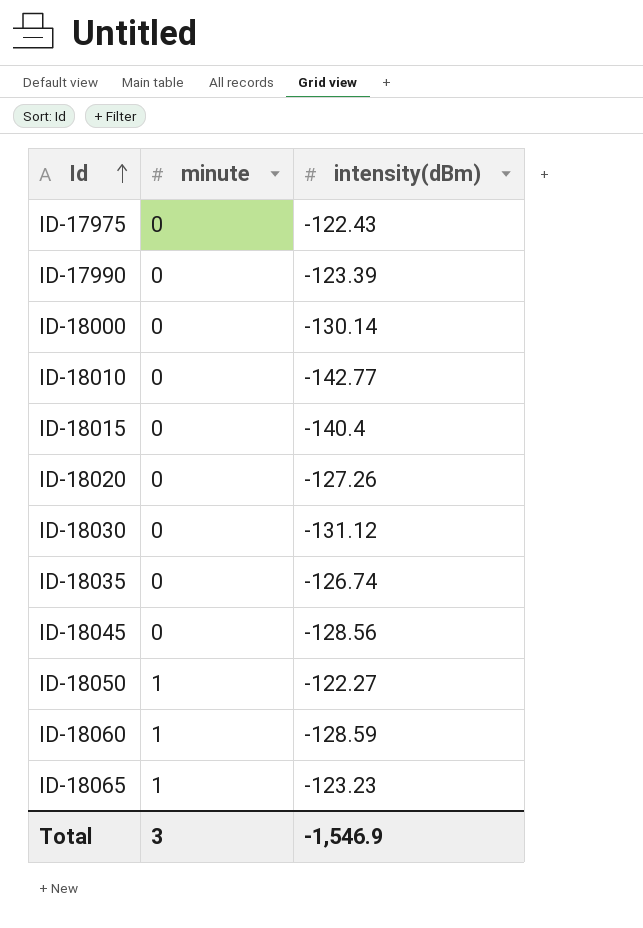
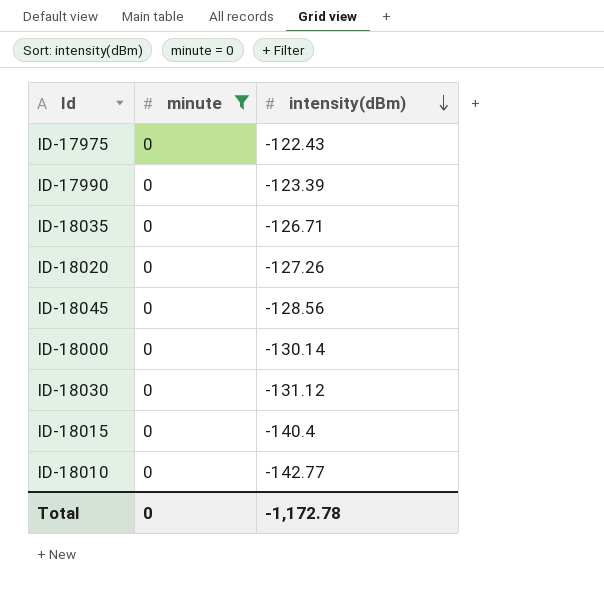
filter: none -> minute = 0
row order: Id ascending -> intensity(dBm) descending
ID-18035 | intensity(dBm): -126.74 -> -126.71
Total | minute: 3 -> 0
Total | intensity(dBm): -1,546.9 -> -1,172.78

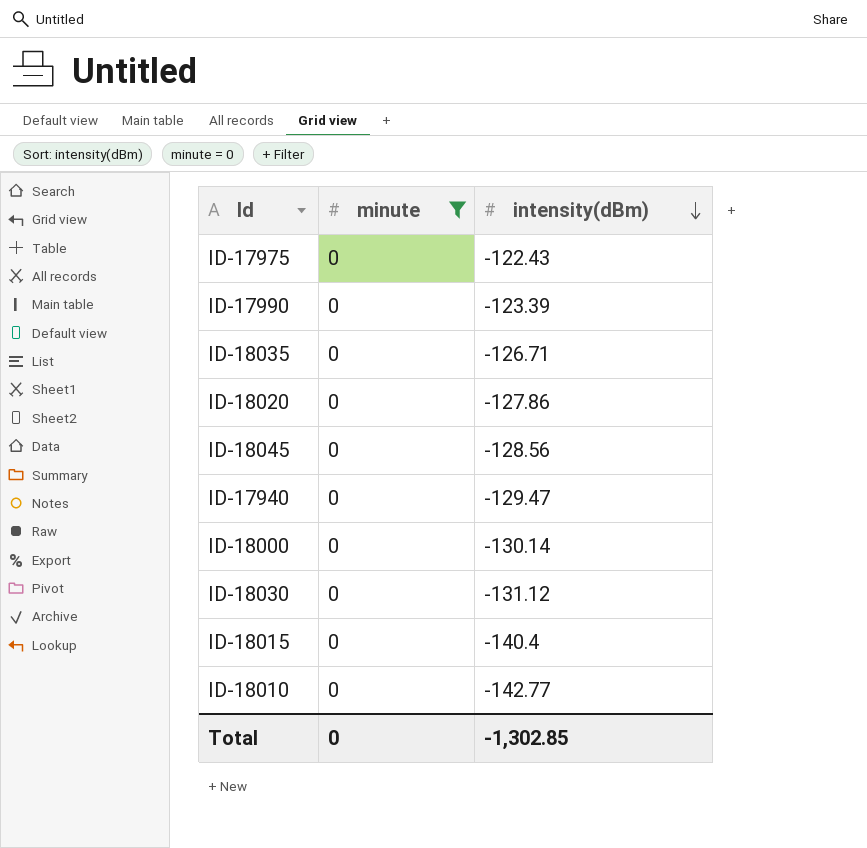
ID-18020 | intensity(dBm): -127.26 -> -127.86
row ID-17940: none -> 0 | -129.47
Total | intensity(dBm): -1,172.78 -> -1,302.85

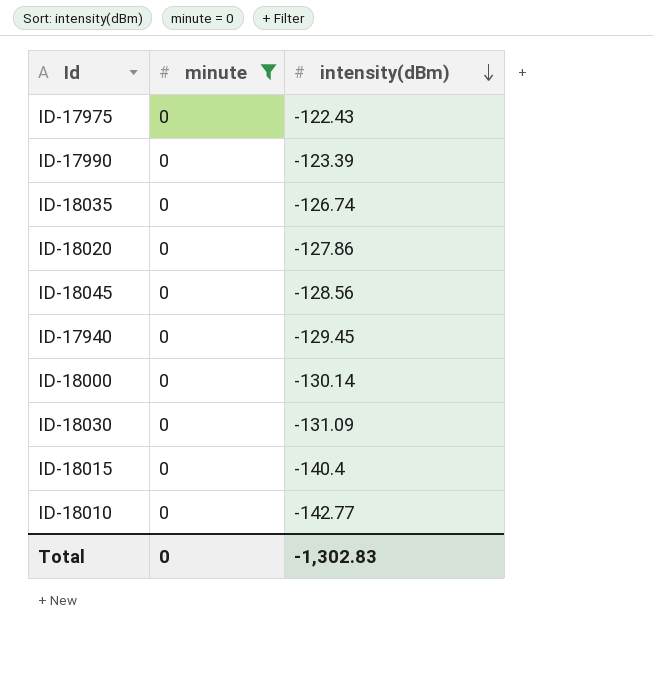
ID-18035 | intensity(dBm): -126.71 -> -126.74
ID-17940 | intensity(dBm): -129.47 -> -129.45
ID-18030 | intensity(dBm): -131.12 -> -131.09
Total | intensity(dBm): -1,302.85 -> -1,302.83

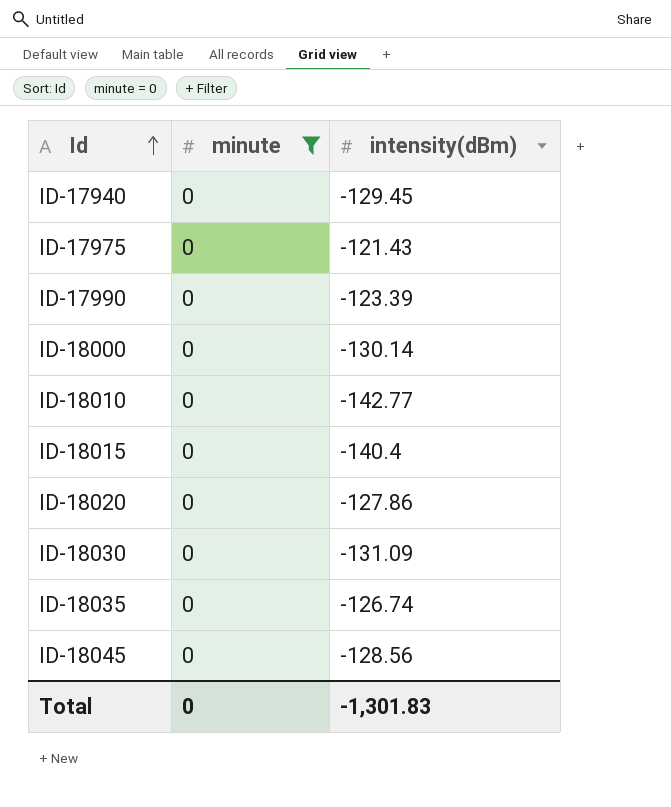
row order: intensity(dBm) descending -> Id ascending
ID-17975 | intensity(dBm): -122.43 -> -121.43
Total | intensity(dBm): -1,302.83 -> -1,301.83

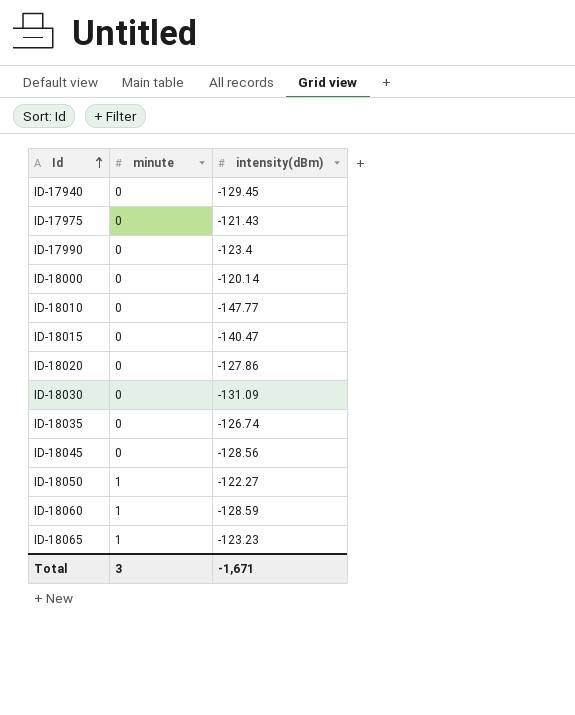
filter: minute = 0 -> none
ID-17990 | intensity(dBm): -123.39 -> -123.4
ID-18000 | intensity(dBm): -130.14 -> -120.14
ID-18010 | intensity(dBm): -142.77 -> -147.77
ID-18015 | intensity(dBm): -140.4 -> -140.47
Total | minute: 0 -> 3
Total | intensity(dBm): -1,301.83 -> -1,671

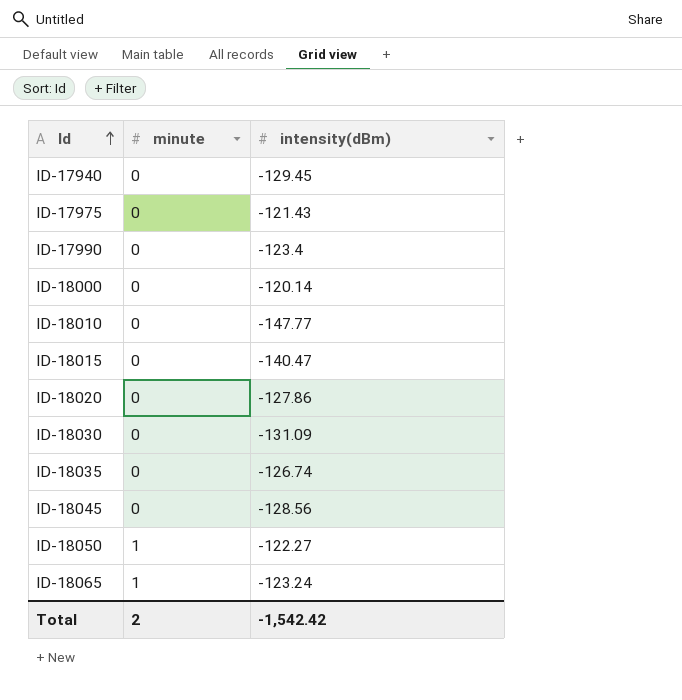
row ID-18060: 1 | -128.59 -> none
ID-18065 | intensity(dBm): -123.23 -> -123.24
Total | minute: 3 -> 2
Total | intensity(dBm): -1,671 -> -1,542.42

